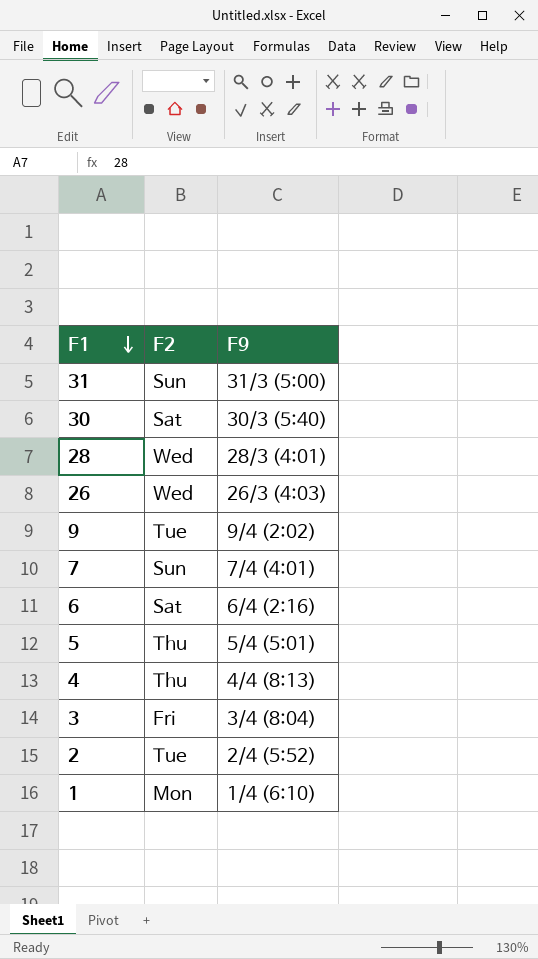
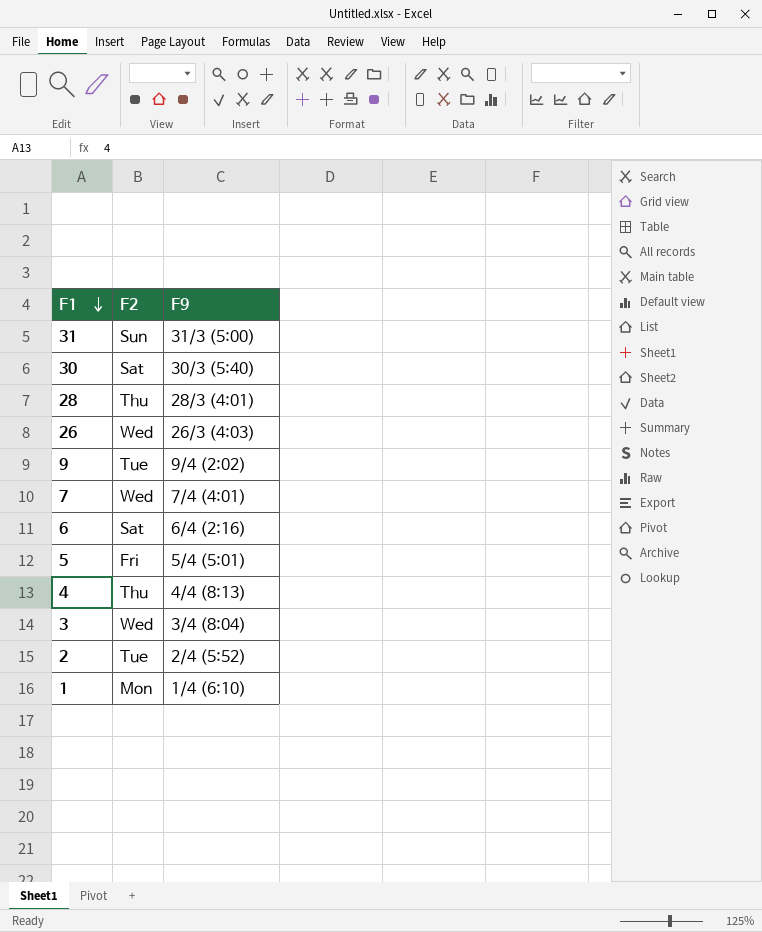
28 | F2: Wed -> Thu
7 | F2: Sun -> Wed
5 | F2: Thu -> Fri
3 | F2: Fri -> Wed

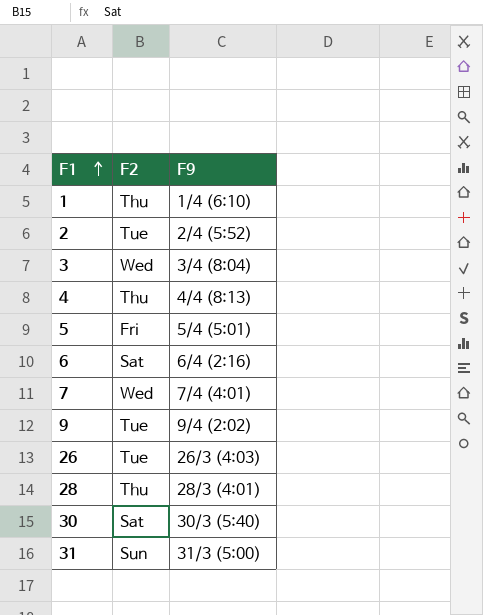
row order: F1 descending -> F1 ascending
1 | F2: Mon -> Thu
26 | F2: Wed -> Tue

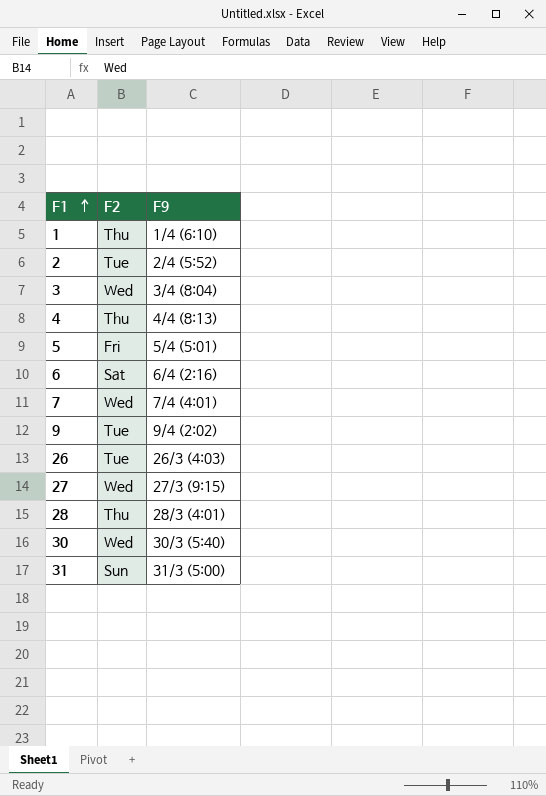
row 27: none -> Wed | 27/3 (9:15)
30 | F2: Sat -> Wed

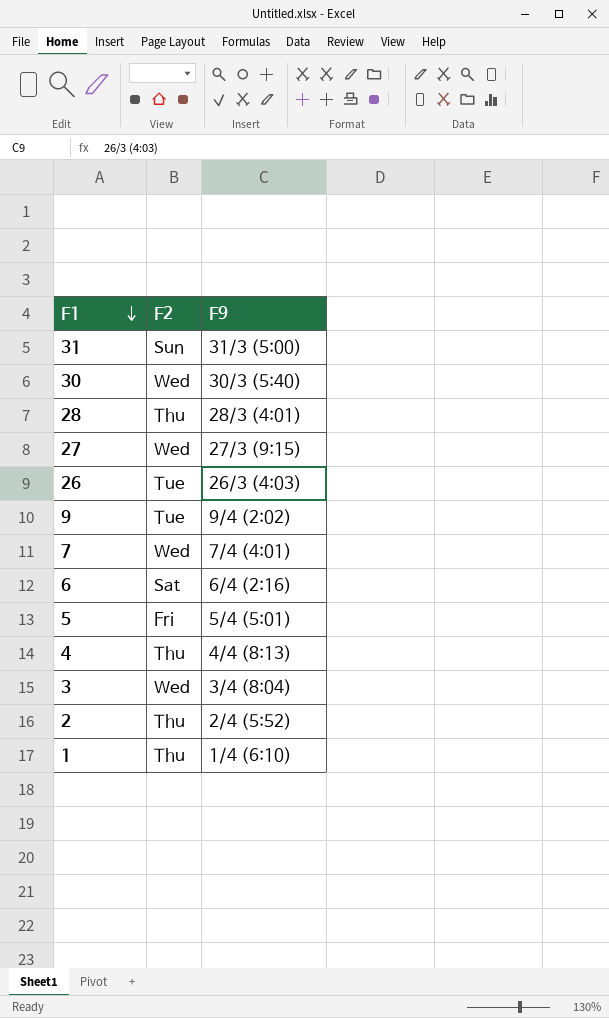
row order: F1 ascending -> F1 descending
2 | F2: Tue -> Thu

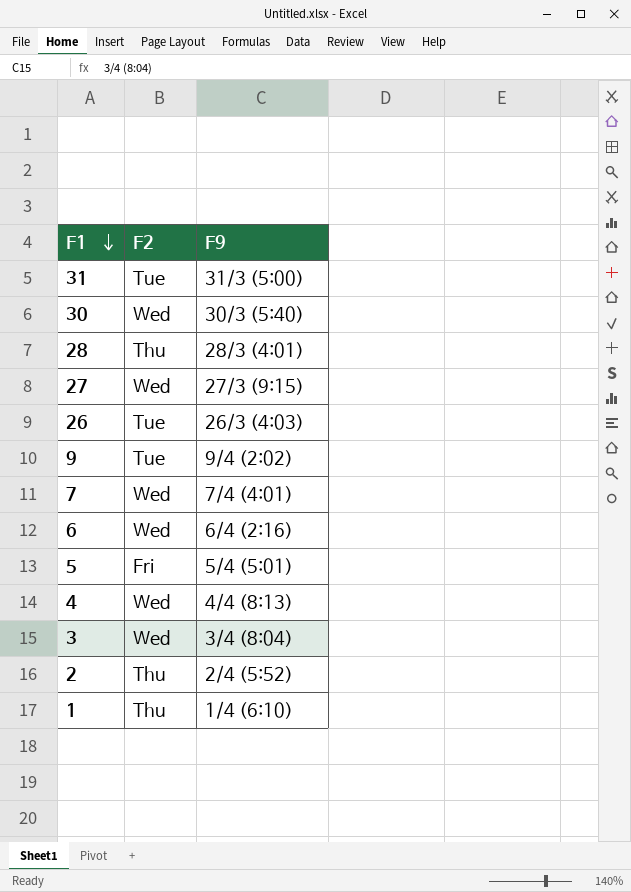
31 | F2: Sun -> Tue
6 | F2: Sat -> Wed
4 | F2: Thu -> Wed

